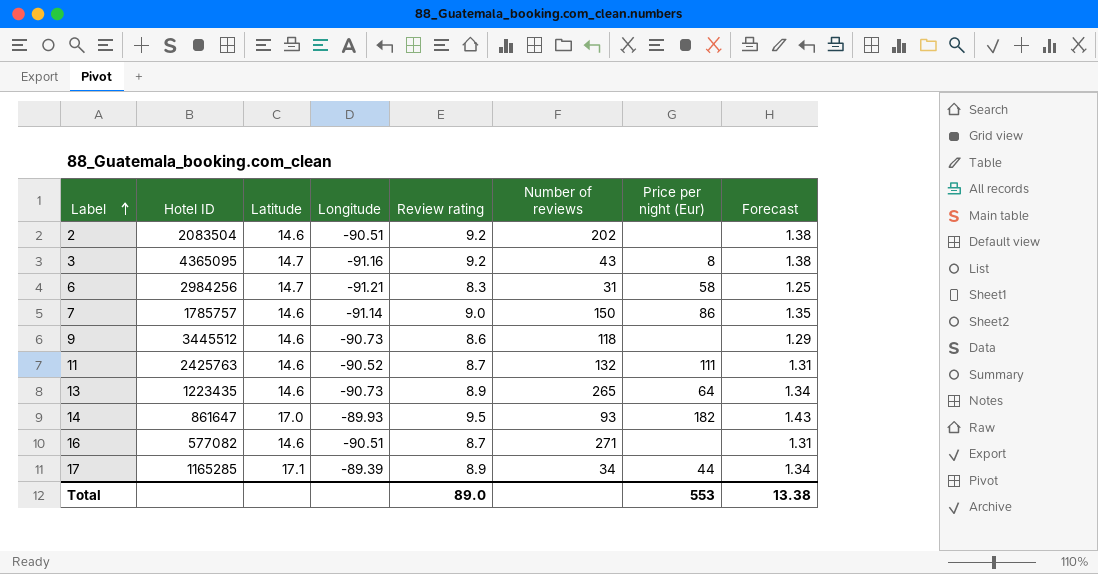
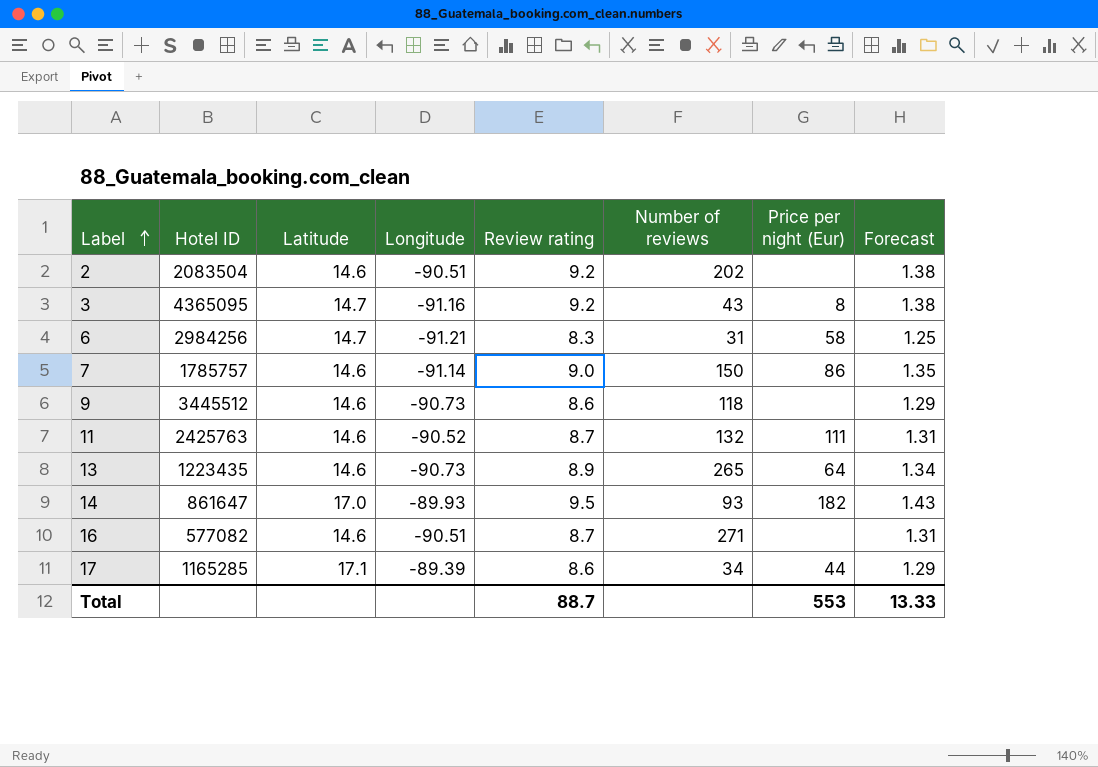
17 | Review rating: 8.9 -> 8.6
17 | Forecast: 1.34 -> 1.29
Total | Review rating: 89.0 -> 88.7
Total | Forecast: 13.38 -> 13.33

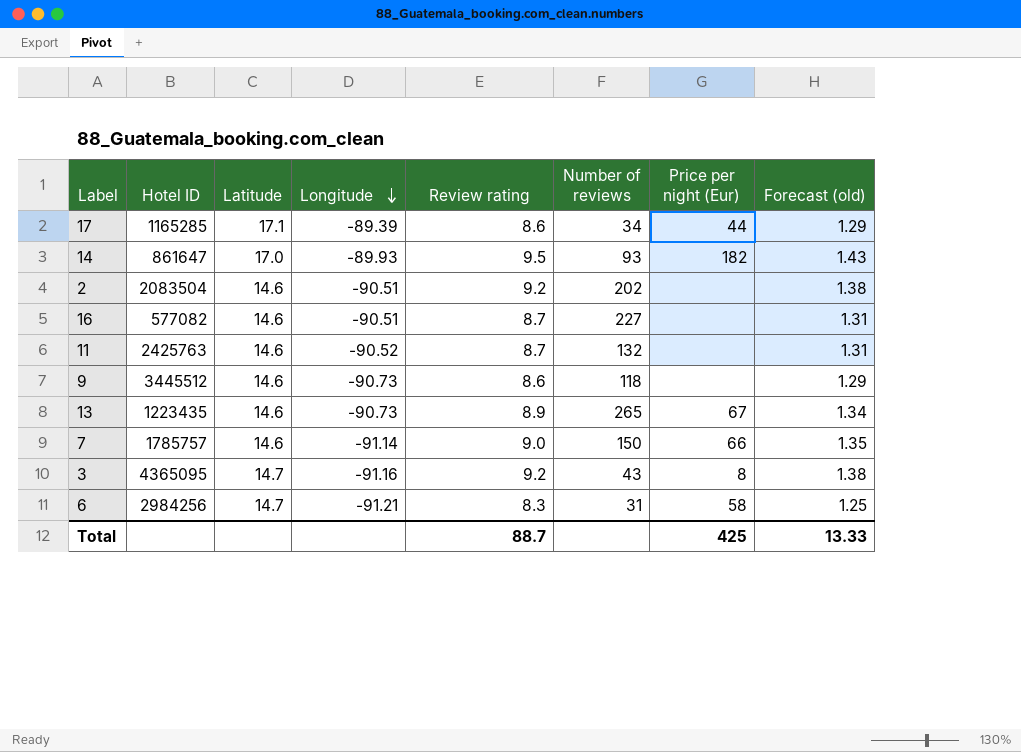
row order: Label ascending -> Longitude descending
column name: Forecast -> Forecast (old)
16 | Number of reviews: 271 -> 227
11 | Price per night (Eur): 111 -> none
13 | Price per night (Eur): 64 -> 67
7 | Price per night (Eur): 86 -> 66
Total | Price per night (Eur): 553 -> 425

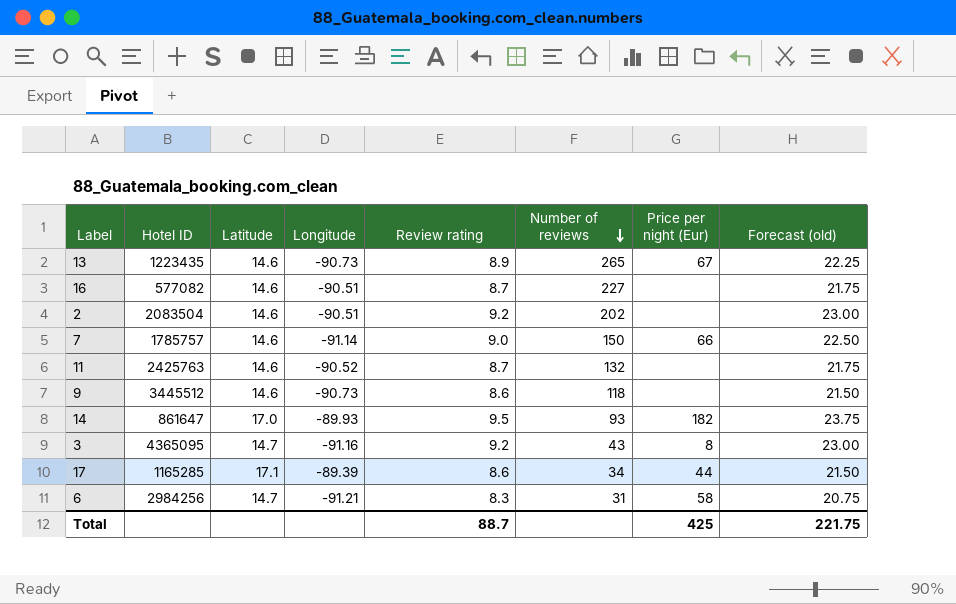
row order: Longitude descending -> Number of reviews descending
column Forecast (old) | formula: [Review rating] * 0.15 -> [Review rating] * 2.5
Total | Forecast (old): 13.33 -> 221.75

